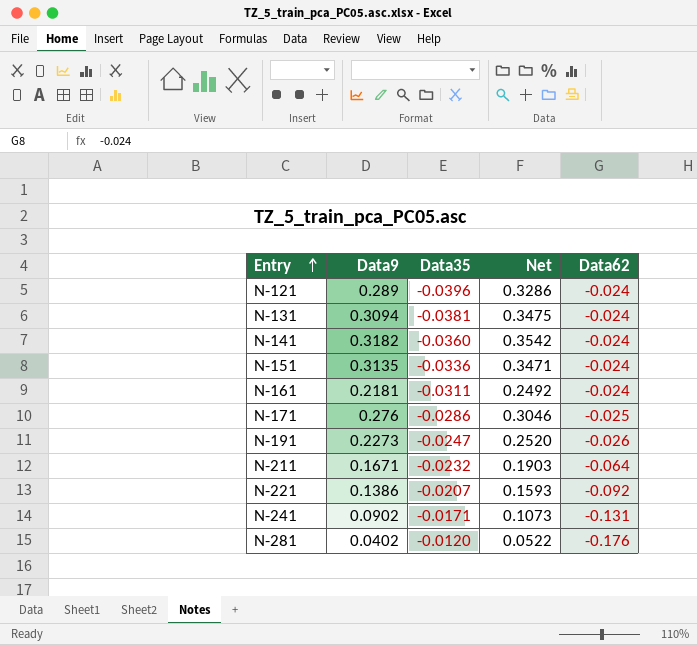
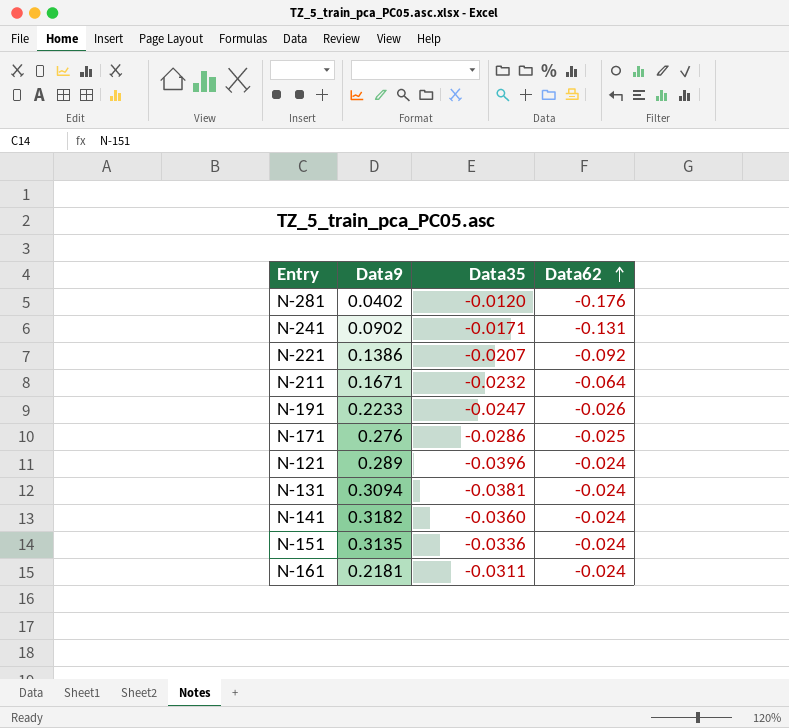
row order: Entry ascending -> Data62 ascending
column Net | formula: [Data9] - [Data35] -> none
N-191 | Data9: 0.2273 -> 0.2233

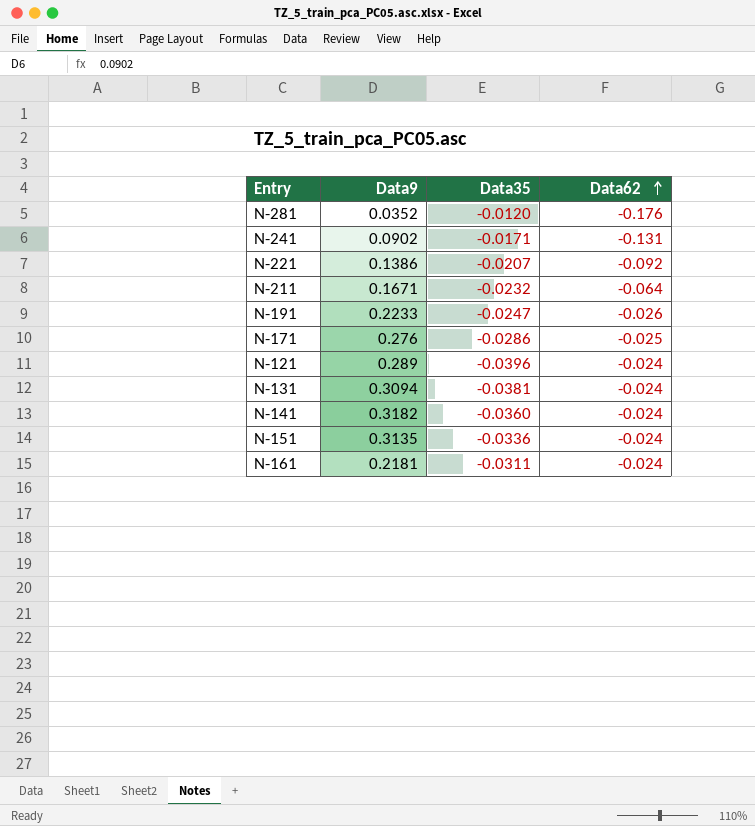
N-281 | Data9: 0.0402 -> 0.0352

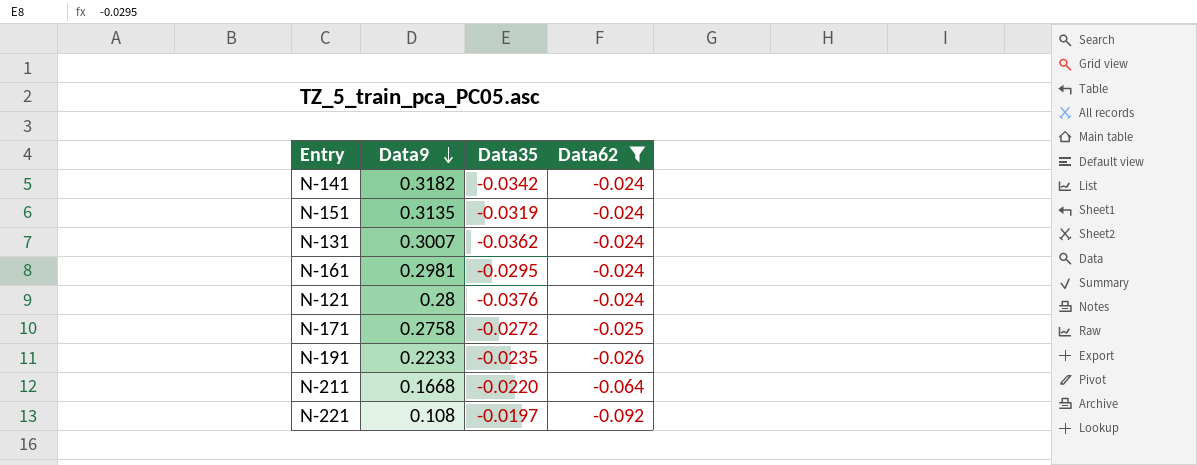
filter: none -> Data62 >= -0.092
row order: Data62 ascending -> Data9 descending
N-141 | Data35: -0.0360 -> -0.0342
N-151 | Data35: -0.0336 -> -0.0319
N-131 | Data9: 0.3094 -> 0.3007
N-131 | Data35: -0.0381 -> -0.0362
N-161 | Data9: 0.2181 -> 0.2981
N-161 | Data35: -0.0311 -> -0.0295
N-121 | Data9: 0.289 -> 0.28
N-121 | Data35: -0.0396 -> -0.0376
N-171 | Data9: 0.276 -> 0.2758
N-171 | Data35: -0.0286 -> -0.0272
N-191 | Data35: -0.0247 -> -0.0235
N-211 | Data9: 0.1671 -> 0.1668
N-211 | Data35: -0.0232 -> -0.0220
N-221 | Data9: 0.1386 -> 0.108
N-221 | Data35: -0.0207 -> -0.0197

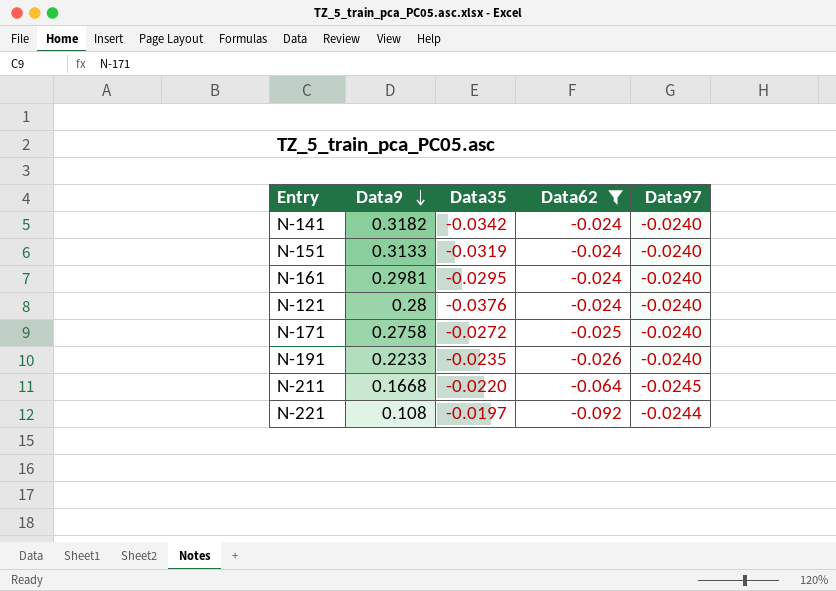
column Data97 | position: none -> 5
row N-131: 0.3007 | -0.0362 | -0.024 -> none
N-151 | Data9: 0.3135 -> 0.3133

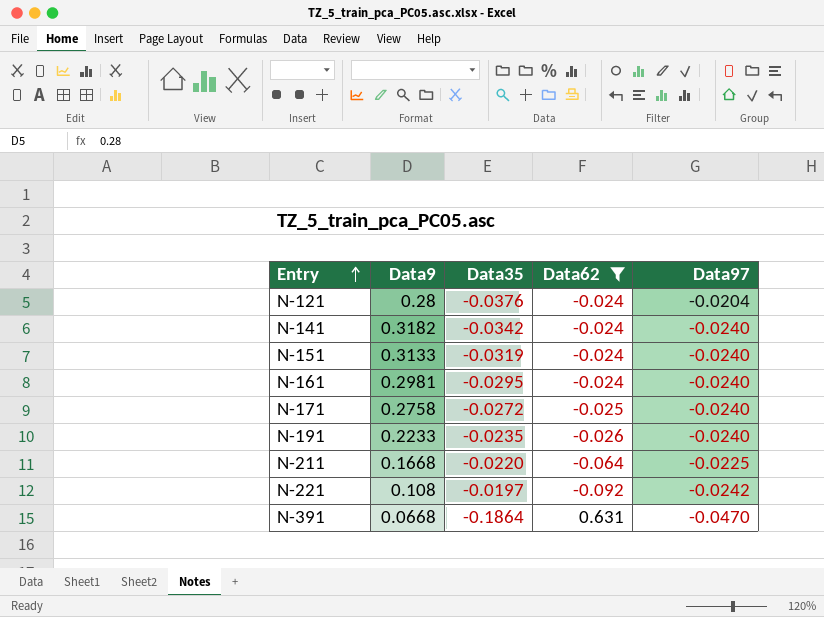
row order: Data9 descending -> Entry ascending
N-121 | Data97: -0.0240 -> -0.0204
N-211 | Data97: -0.0245 -> -0.0225
N-221 | Data97: -0.0244 -> -0.0242
row N-391: none -> 0.0668 | -0.1864 | 0.631 | -0.0470

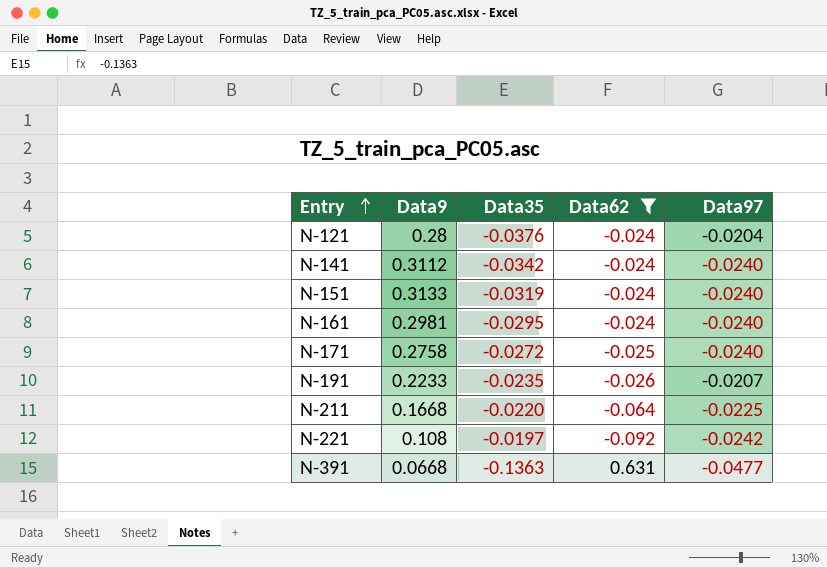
N-141 | Data9: 0.3182 -> 0.3112
N-191 | Data97: -0.0240 -> -0.0207
N-391 | Data35: -0.1864 -> -0.1363
N-391 | Data97: -0.0470 -> -0.0477

